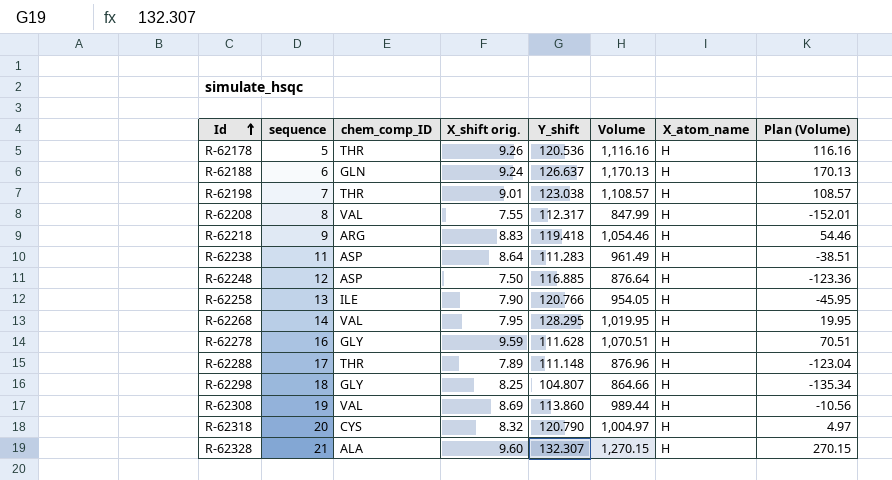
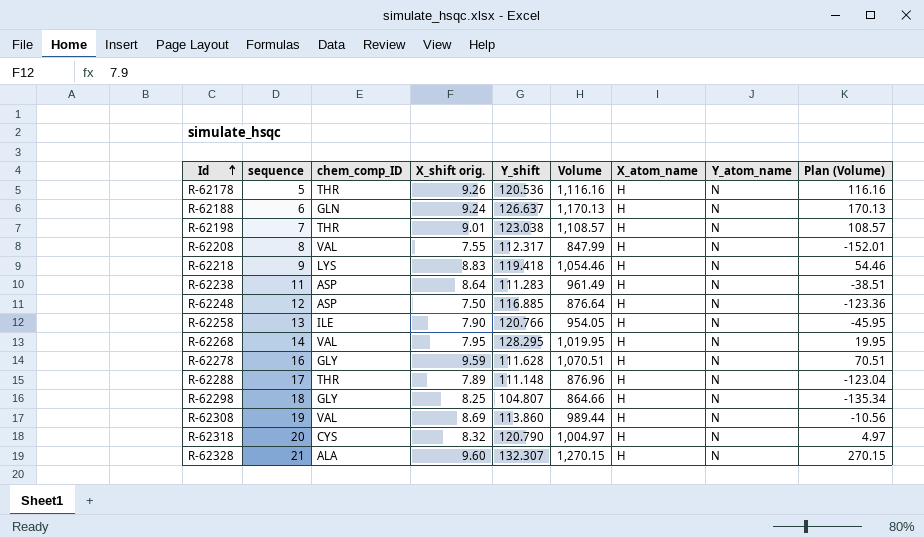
column Y_atom_name | position: none -> 8
R-62218 | chem_comp_ID: ARG -> LYS

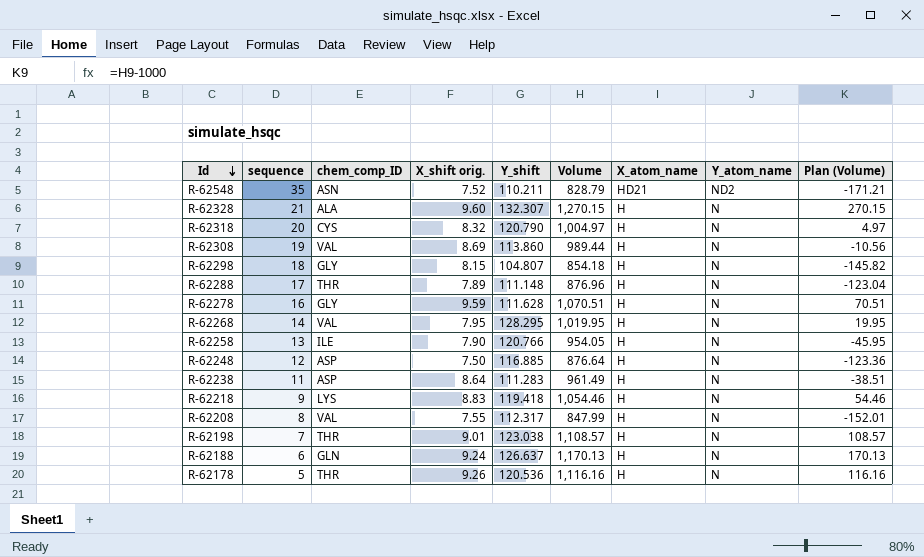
row order: Id ascending -> Id descending
row R-62548: none -> 35 | ASN | 7.52 | 110.211 | 828.79 | HD21 | ND2 | -171.21
R-62298 | X_shift orig.: 8.25 -> 8.15
R-62298 | Volume: 864.66 -> 854.18
R-62298 | Plan (Volume): -135.34 -> -145.82

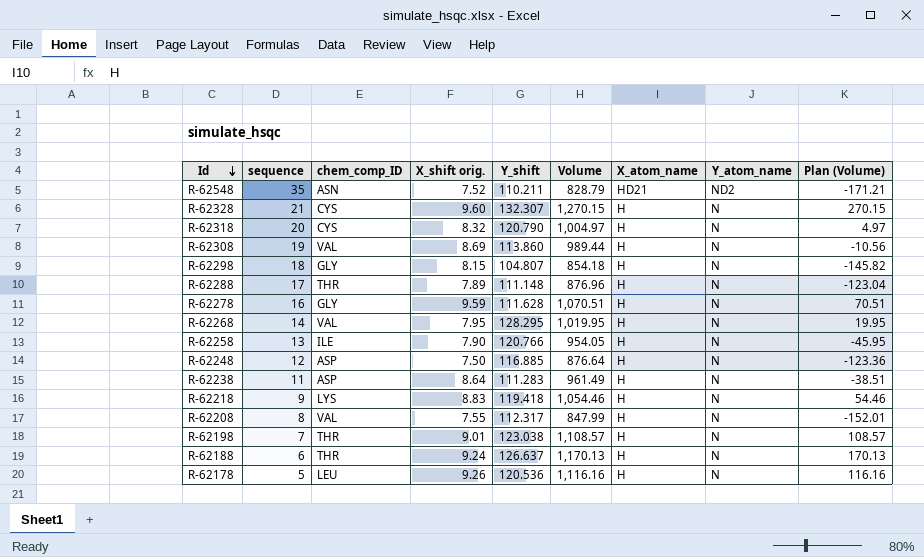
R-62328 | chem_comp_ID: ALA -> CYS
R-62188 | chem_comp_ID: GLN -> THR
R-62178 | chem_comp_ID: THR -> LEU

